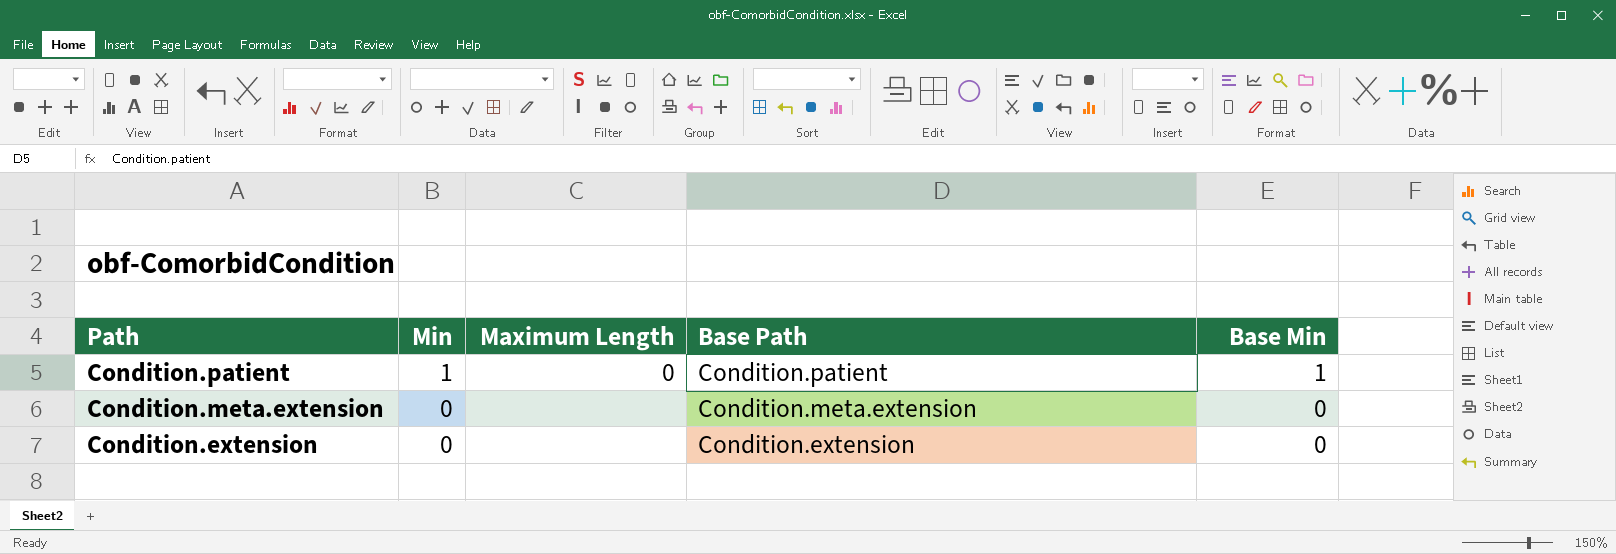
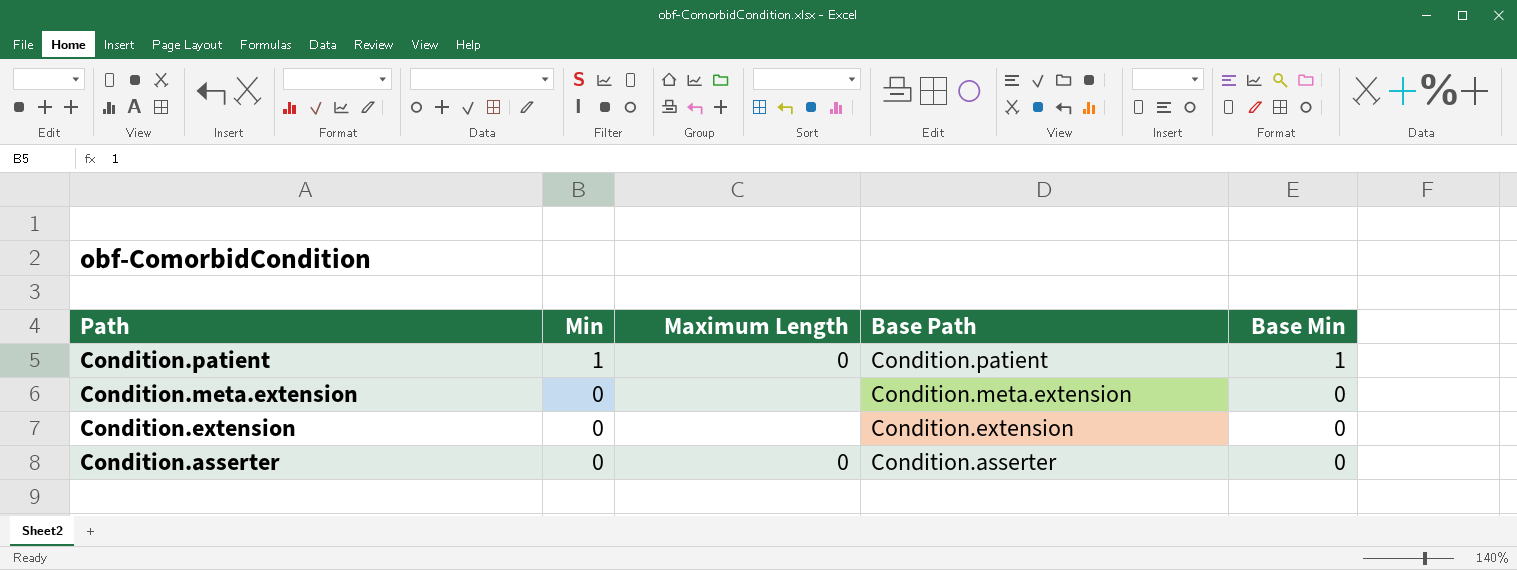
row Condition.asserter: none -> 0 | 0 | Condition.asserter | 0

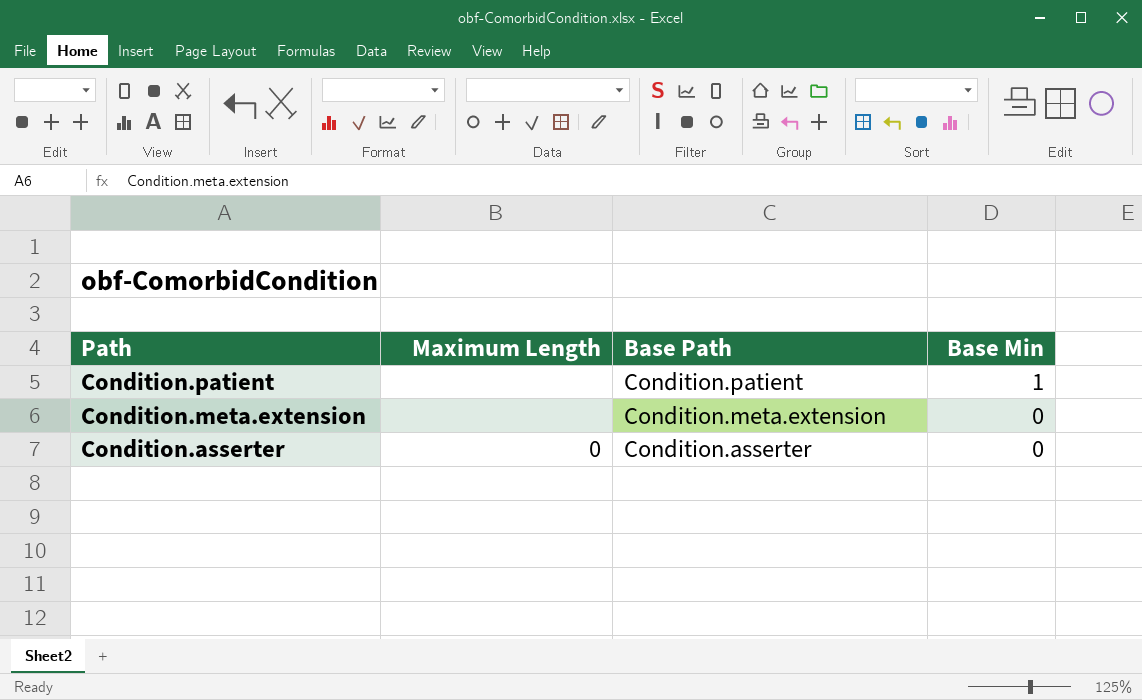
column Min | position: 2 -> none
row Condition.extension: 0 | none | Condition.extension | 0 -> none
Condition.patient | Maximum Length: 0 -> none

